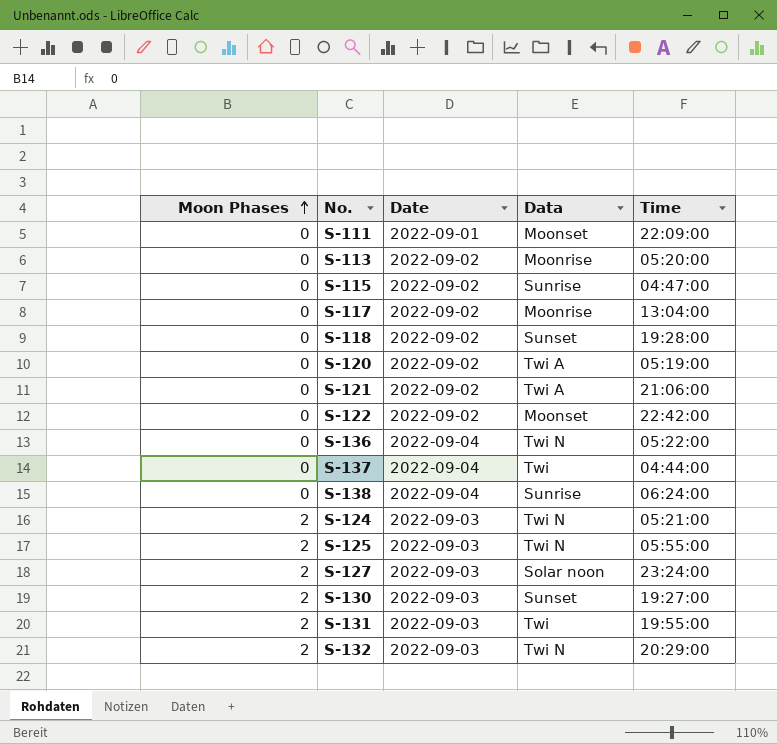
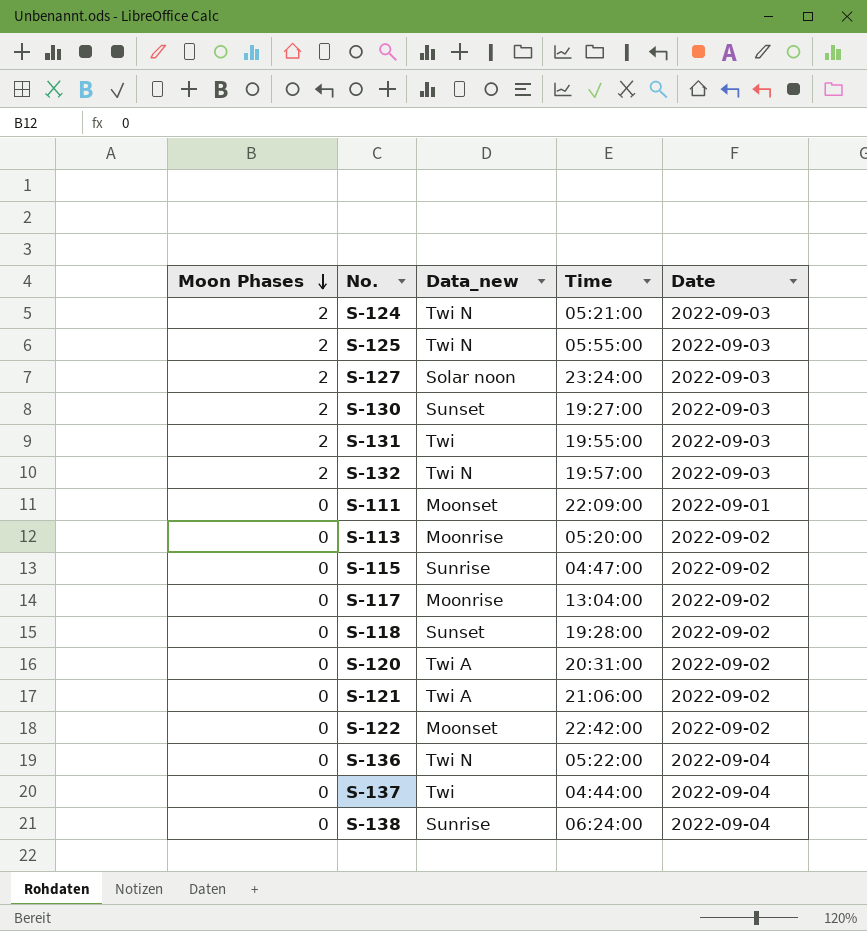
row order: Moon Phases ascending -> Moon Phases descending
column name: Data -> Data_new
column Date | position: 3 -> 5
S-132 | Time: 20:29:00 -> 19:57:00
S-120 | Time: 05:19:00 -> 20:31:00

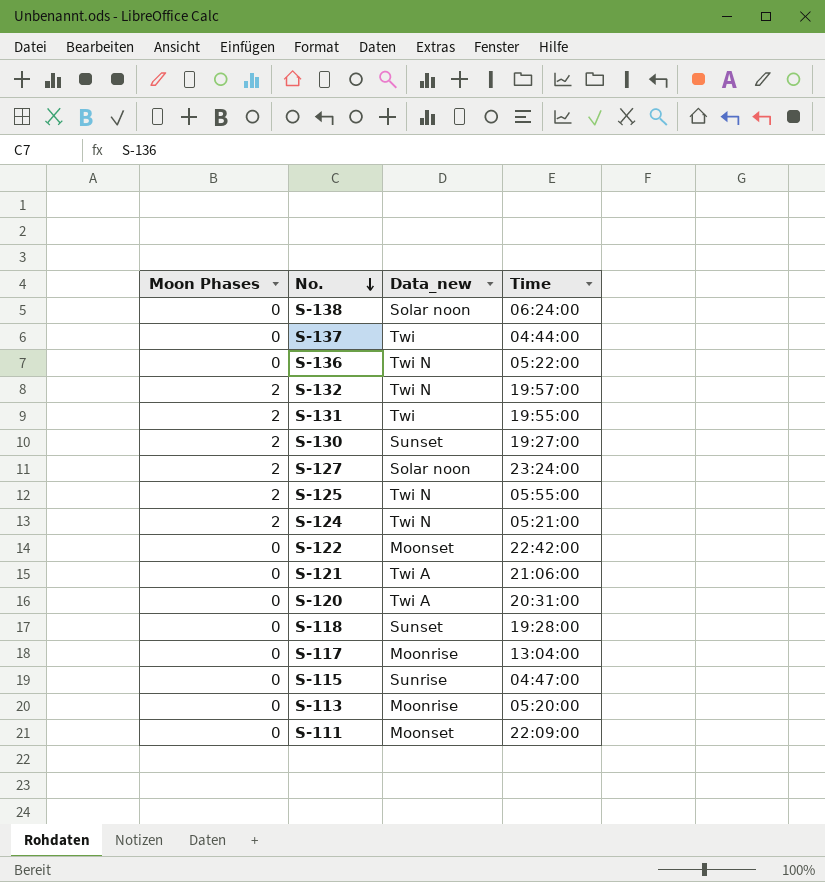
row order: Moon Phases descending -> No. descending
column Date | position: 5 -> none
S-138 | Data_new: Sunrise -> Solar noon

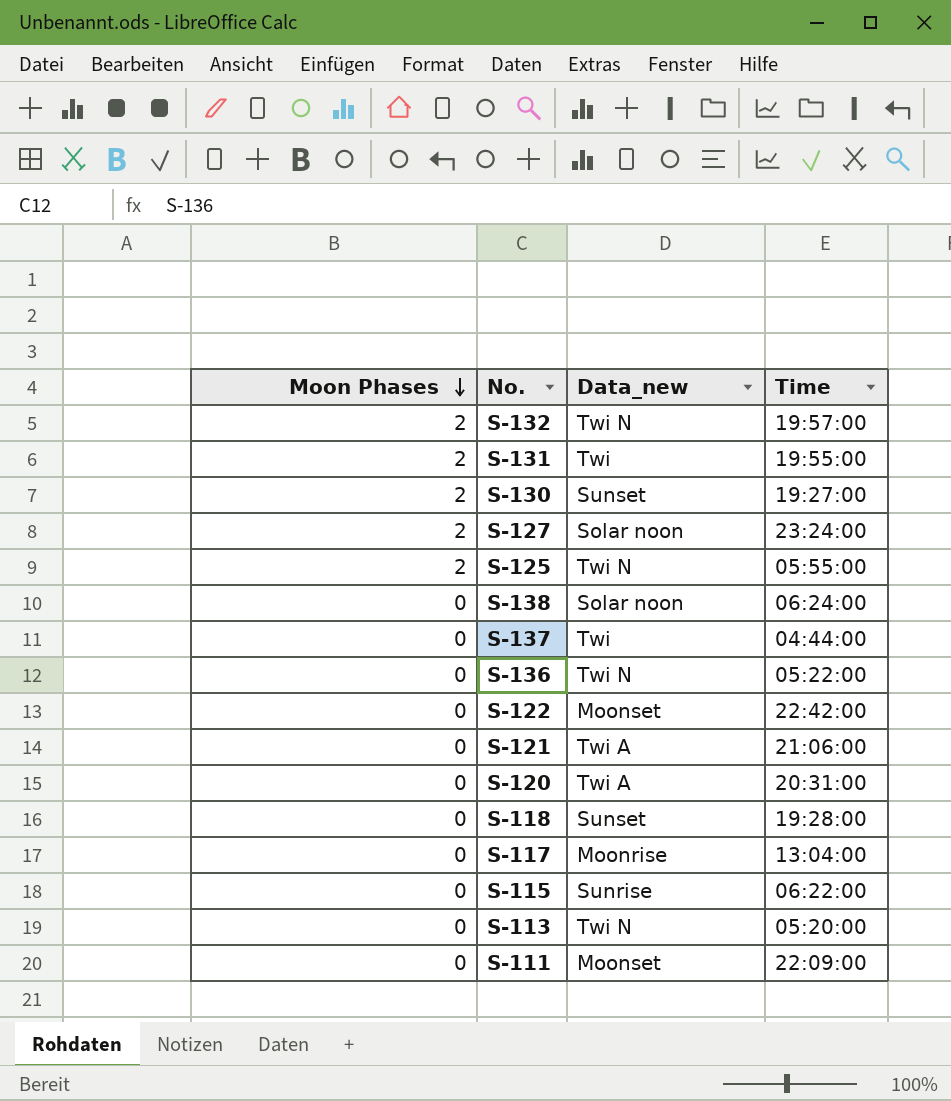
row order: No. descending -> Moon Phases descending
row S-124: 2 | Twi N | 05:21:00 -> none
S-115 | Time: 04:47:00 -> 06:22:00
S-113 | Data_new: Moonrise -> Twi N

